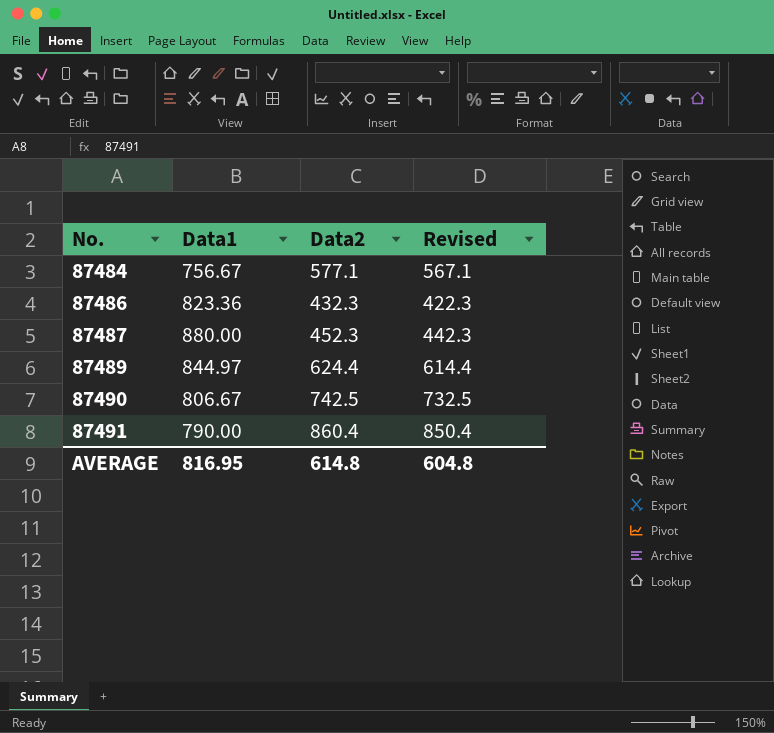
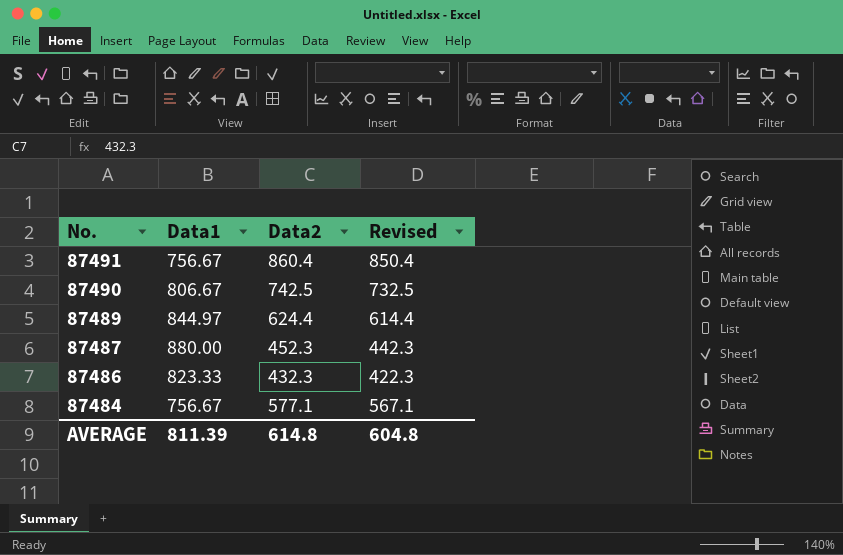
row order: No. ascending -> No. descending
87491 | Data1: 790.00 -> 756.67
87486 | Data1: 823.36 -> 823.33
AVERAGE | Data1: 816.95 -> 811.39

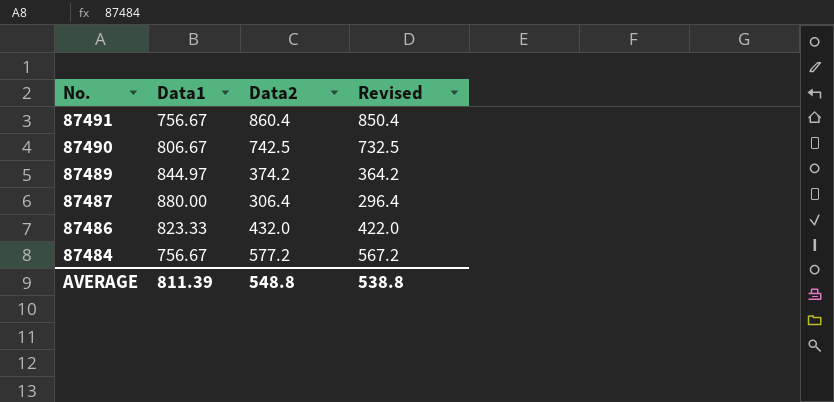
87489 | Data2: 624.4 -> 374.2
87489 | Revised: 614.4 -> 364.2
87487 | Data2: 452.3 -> 306.4
87487 | Revised: 442.3 -> 296.4
87486 | Data2: 432.3 -> 432.0
87486 | Revised: 422.3 -> 422.0
87484 | Data2: 577.1 -> 577.2
87484 | Revised: 567.1 -> 567.2
AVERAGE | Data2: 614.8 -> 548.8
AVERAGE | Revised: 604.8 -> 538.8

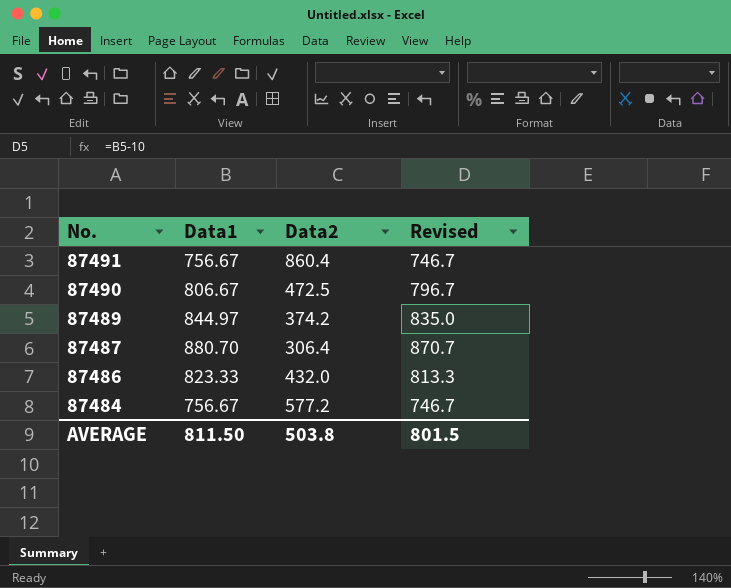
column Revised | formula: [Data2] - 10 -> [Data1] - 10
87490 | Data2: 742.5 -> 472.5
87487 | Data1: 880.00 -> 880.70
AVERAGE | Data1: 811.39 -> 811.50
AVERAGE | Data2: 548.8 -> 503.8
AVERAGE | Revised: 538.8 -> 801.5

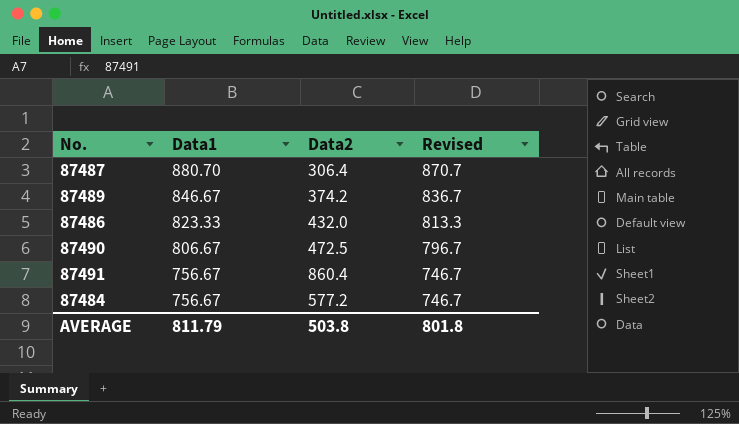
row order: No. descending -> Data1 descending
87489 | Data1: 844.97 -> 846.67
87489 | Revised: 835.0 -> 836.7
AVERAGE | Data1: 811.50 -> 811.79
AVERAGE | Revised: 801.5 -> 801.8

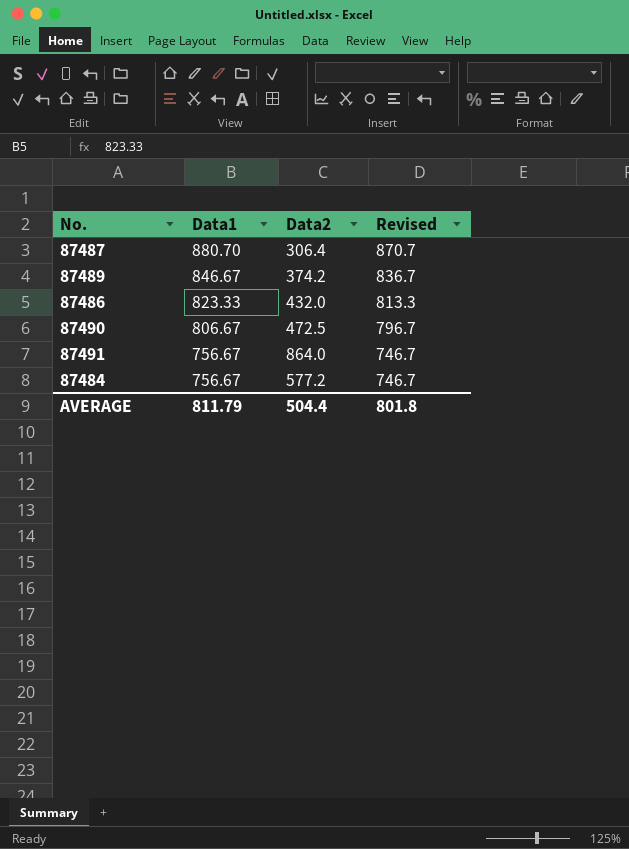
87491 | Data2: 860.4 -> 864.0
AVERAGE | Data2: 503.8 -> 504.4

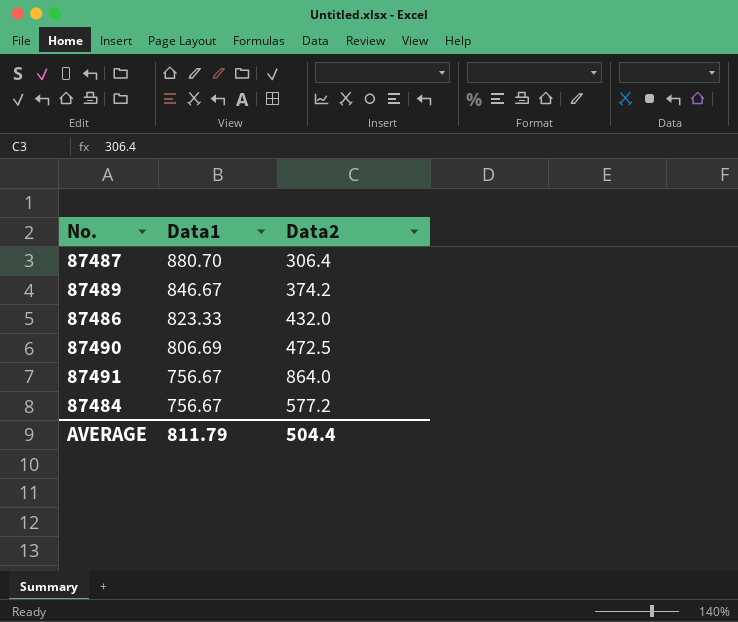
column Revised | formula: [Data1] - 10 -> none
87490 | Data1: 806.67 -> 806.69

